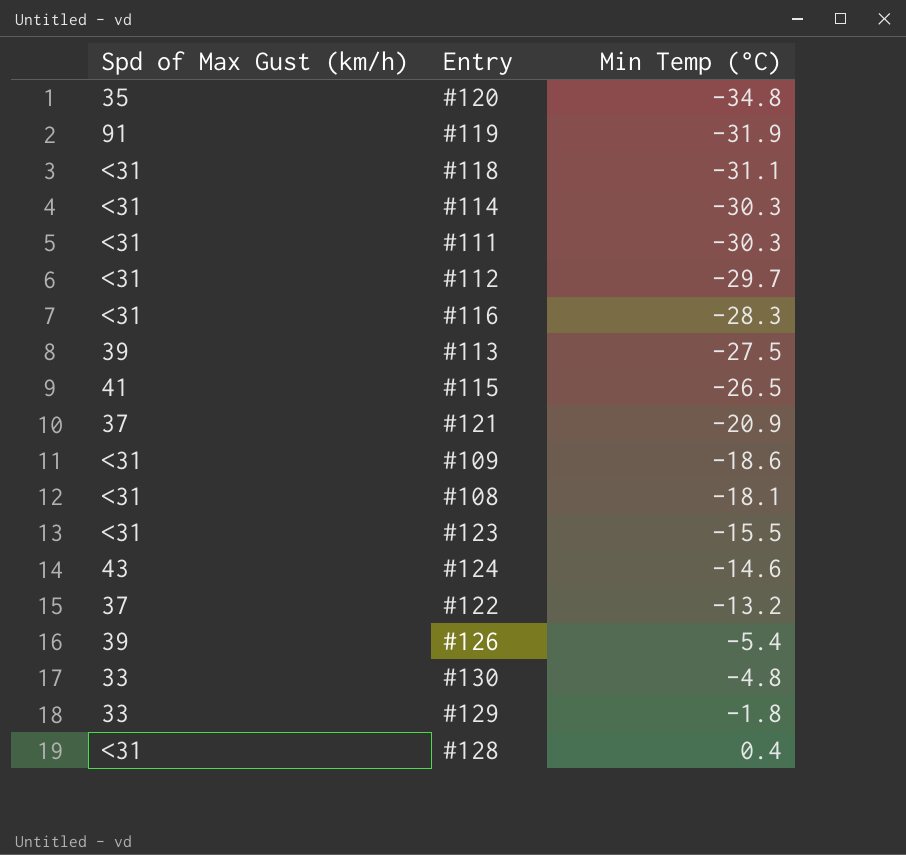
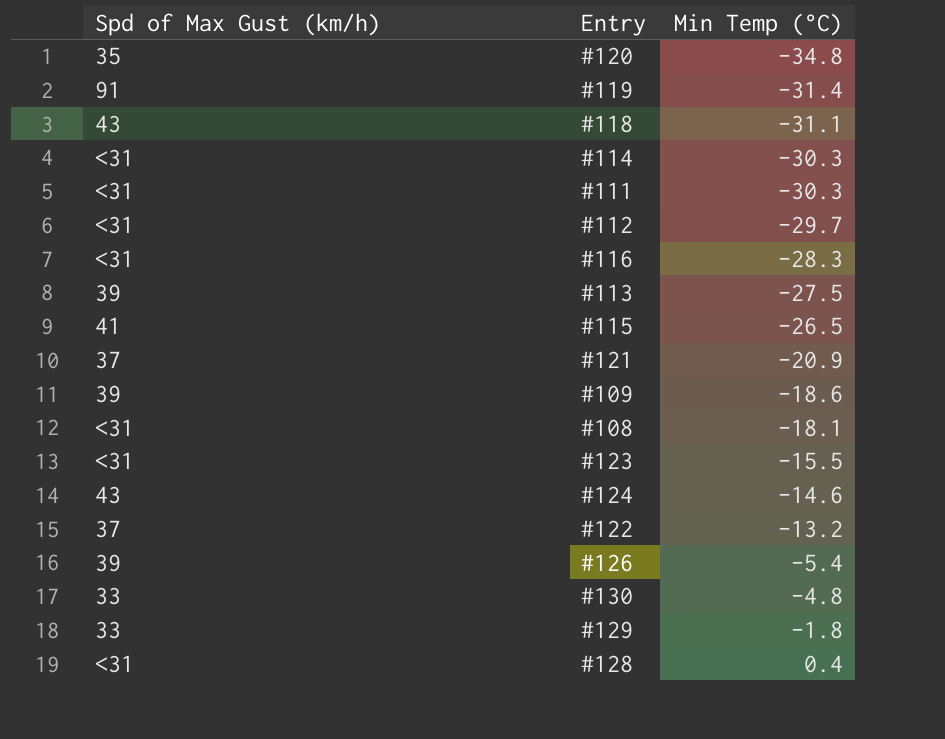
#119 | Min Temp (°C): -31.9 -> -31.4
#118 | Spd of Max Gust (km/h): <31 -> 43
#109 | Spd of Max Gust (km/h): <31 -> 39

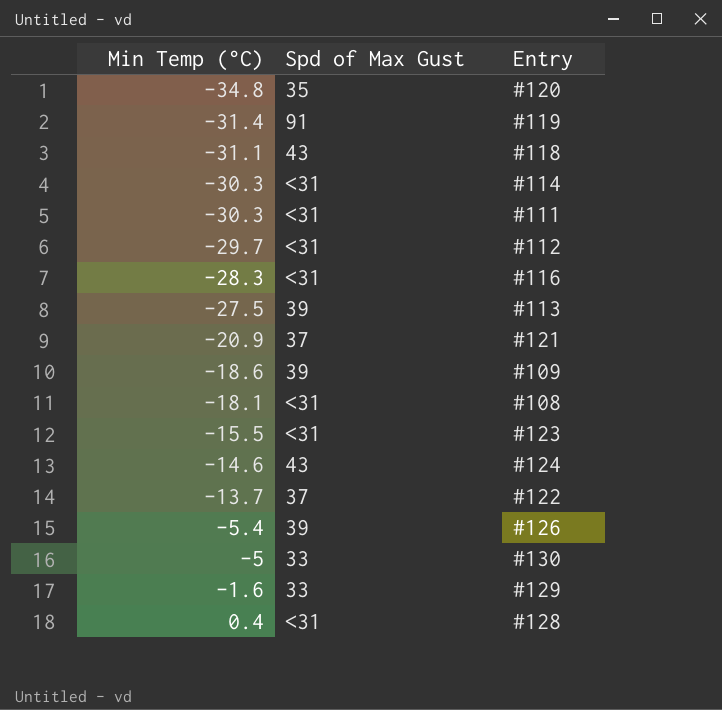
column Min Temp (°C) | position: 3 -> 1
column name: Spd of Max Gust (km/h) -> Spd of Max Gust
row #115: 41 | -26.5 -> none
#122 | Min Temp (°C): -13.2 -> -13.7
#130 | Min Temp (°C): -4.8 -> -5
#129 | Min Temp (°C): -1.8 -> -1.6

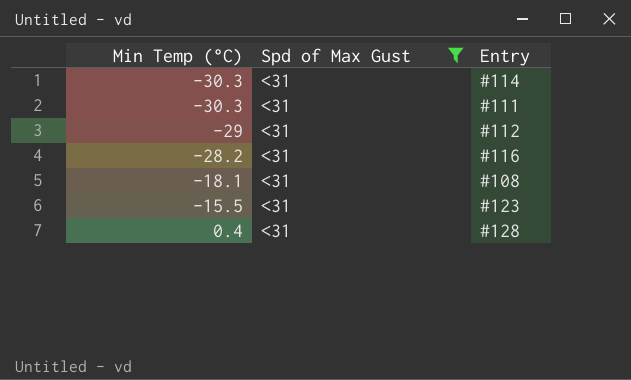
filter: none -> Spd of Max Gust = <31
#112 | Min Temp (°C): -29.7 -> -29
#116 | Min Temp (°C): -28.3 -> -28.2

